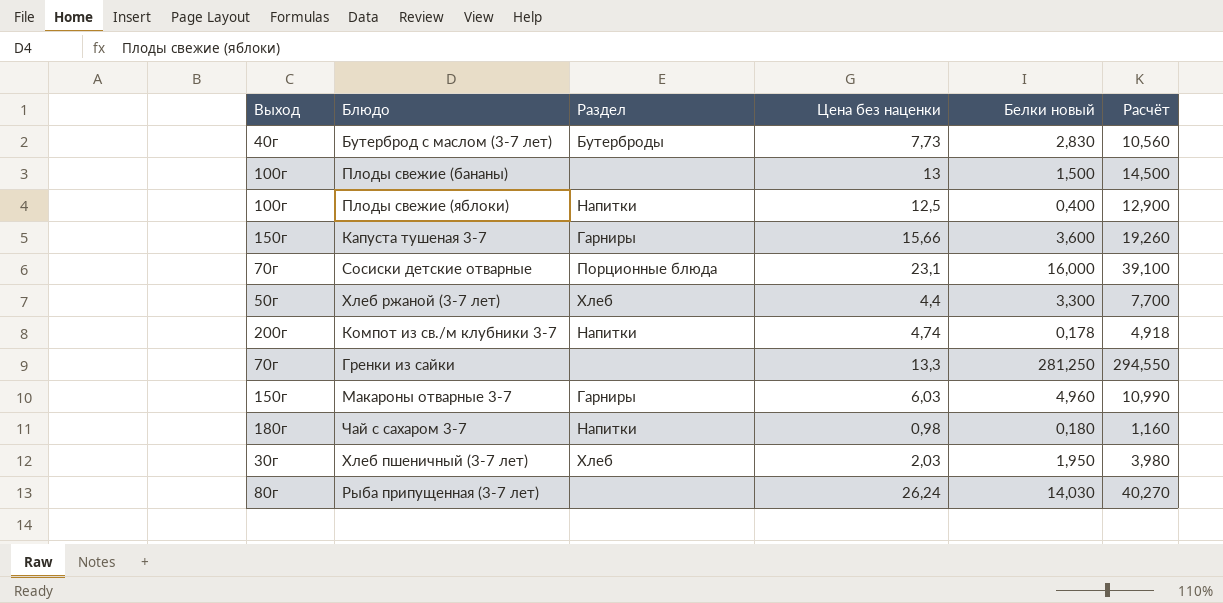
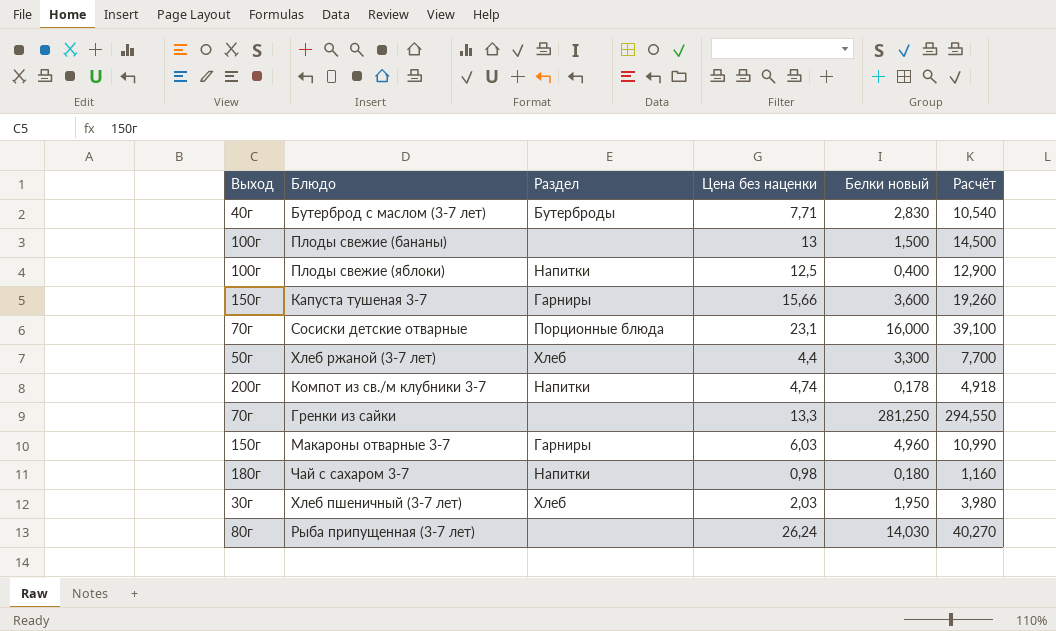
Бутерброд с маслом (3-7 лет) | Цена без наценки: 7,73 -> 7,71
Бутерброд с маслом (3-7 лет) | Расчёт: 10,560 -> 10,540

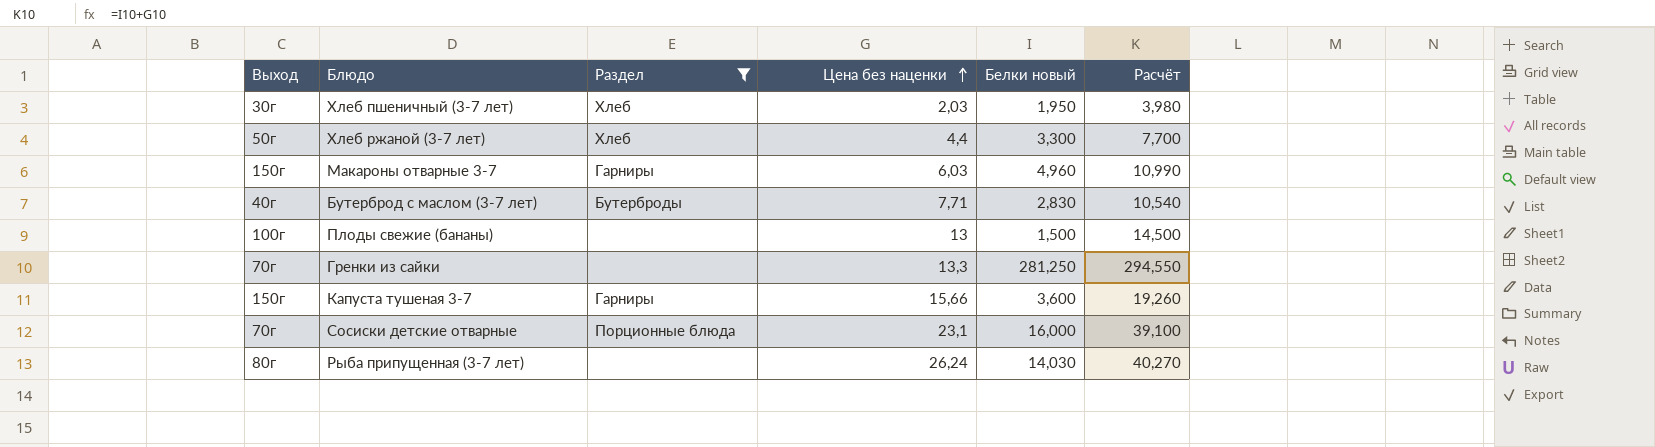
filter: none -> Раздел != Напитки
row order: none -> Цена без наценки ascending

